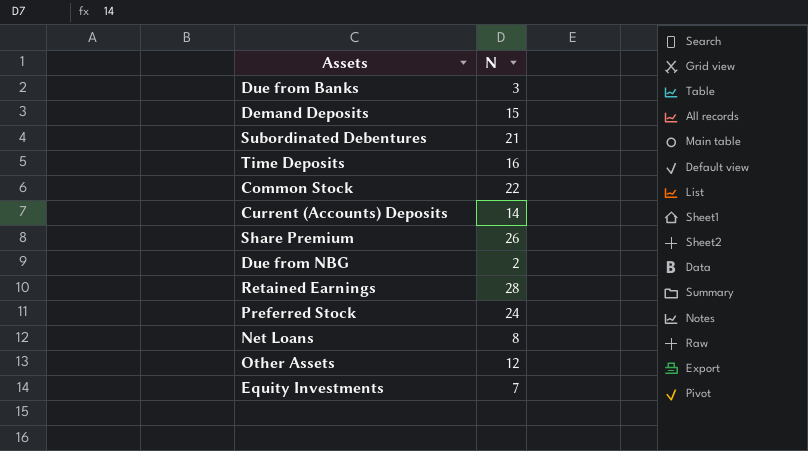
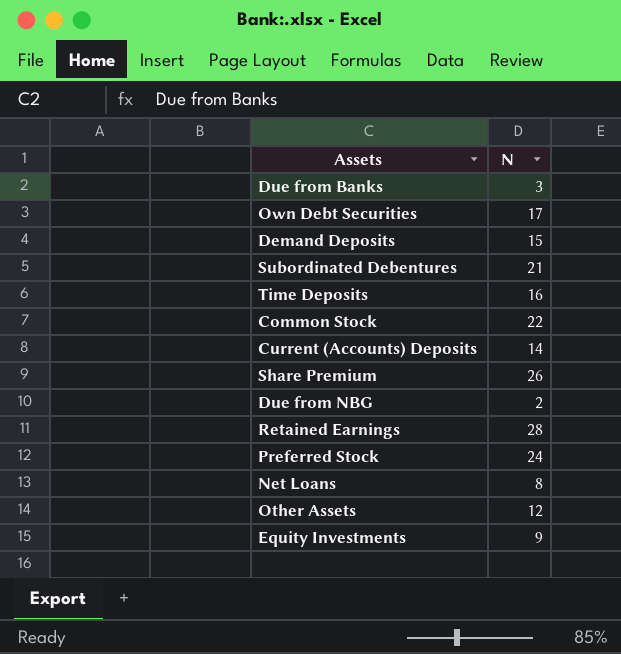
row Own Debt Securities: none -> 17
Equity Investments | N: 7 -> 9

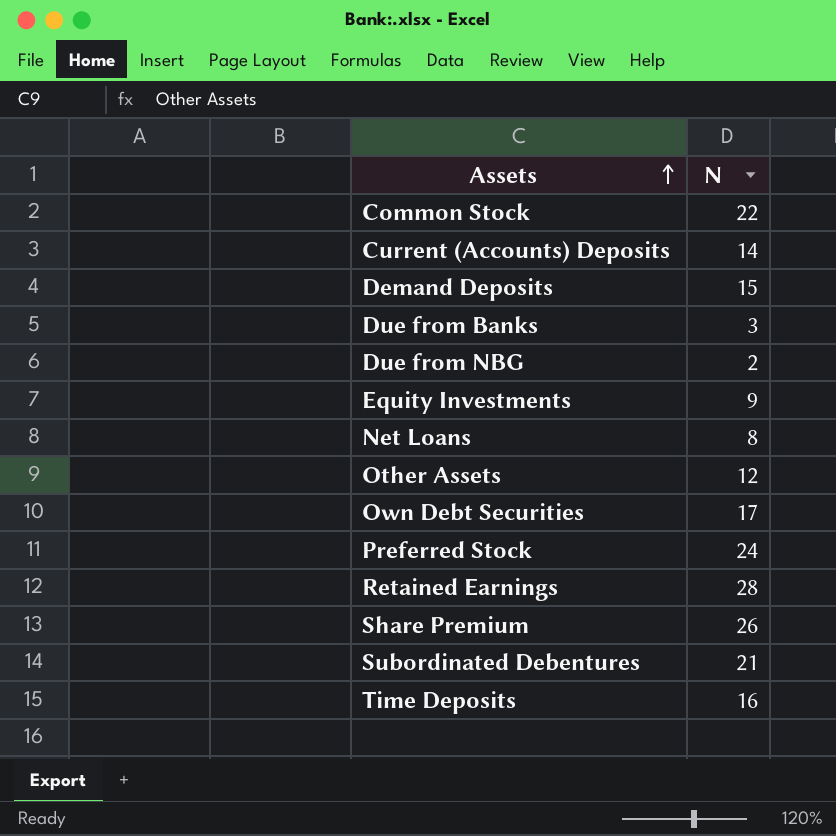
row order: none -> Assets ascending

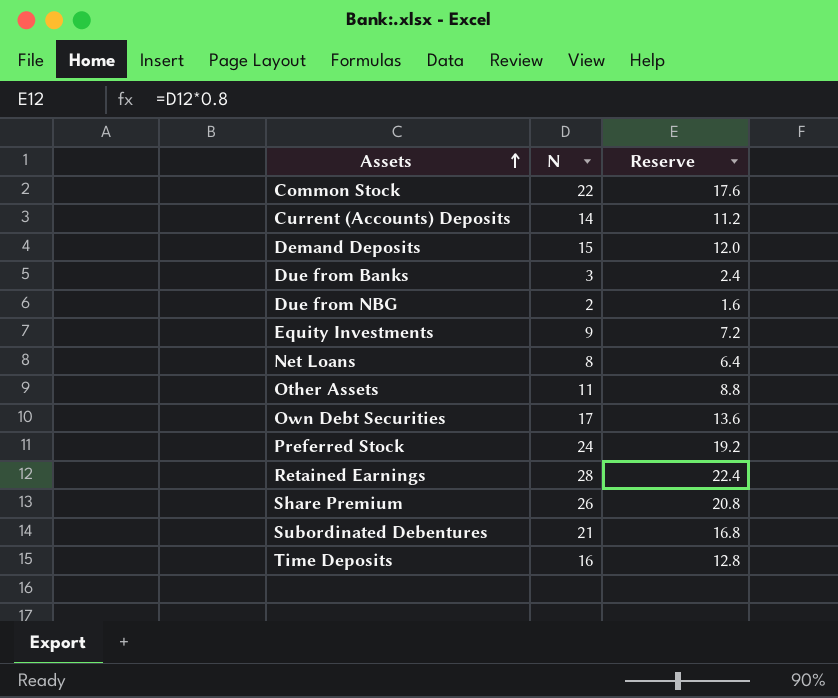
column Reserve | formula: none -> [N] * 0.8
Other Assets | N: 12 -> 11

